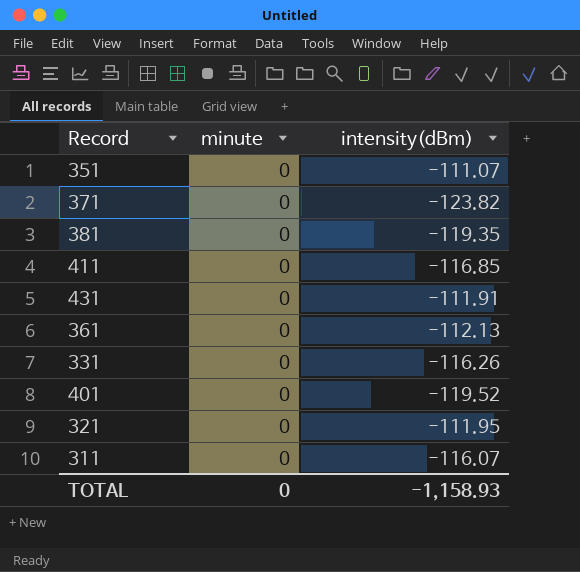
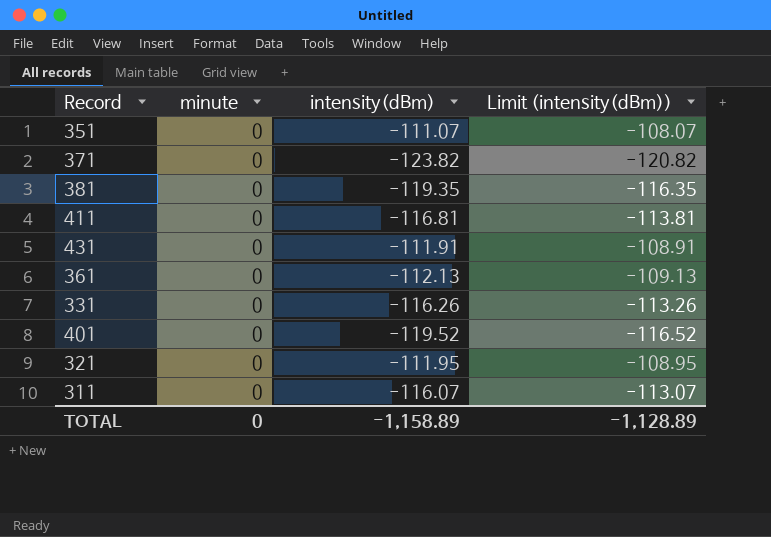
column Limit (intensity(dBm)) | formula: none -> [intensity(dBm)] + 3
411 | intensity(dBm): -116.85 -> -116.81
TOTAL | intensity(dBm): -1,158.93 -> -1,158.89

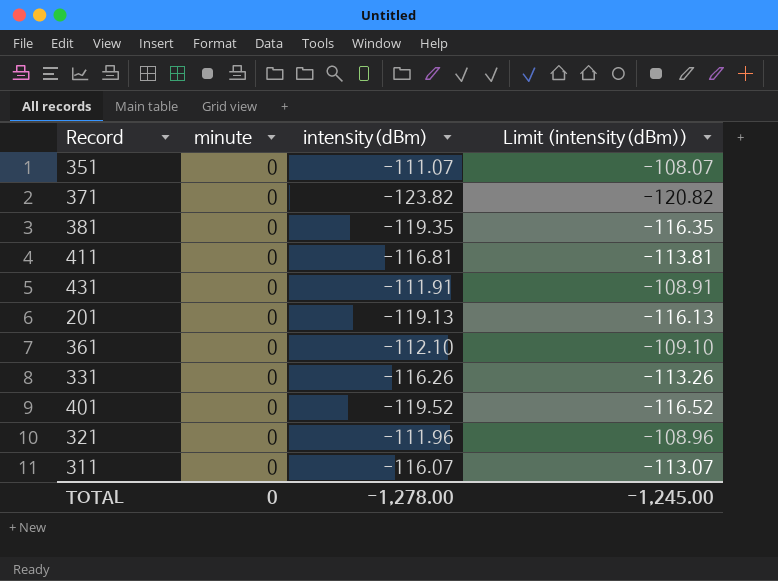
row 201: none -> 0 | -119.13 | -116.13
361 | intensity(dBm): -112.13 -> -112.10
361 | Limit (intensity(dBm)): -109.13 -> -109.10
321 | intensity(dBm): -111.95 -> -111.96
321 | Limit (intensity(dBm)): -108.95 -> -108.96
TOTAL | intensity(dBm): -1,158.89 -> -1,278.00
TOTAL | Limit (intensity(dBm)): -1,128.89 -> -1,245.00

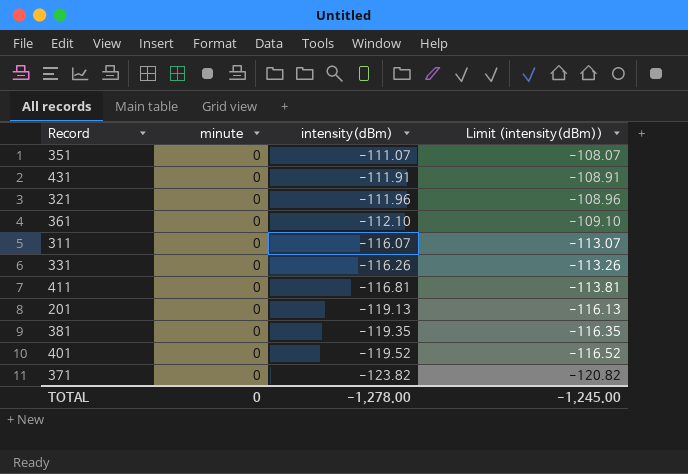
row order: none -> intensity(dBm) descending

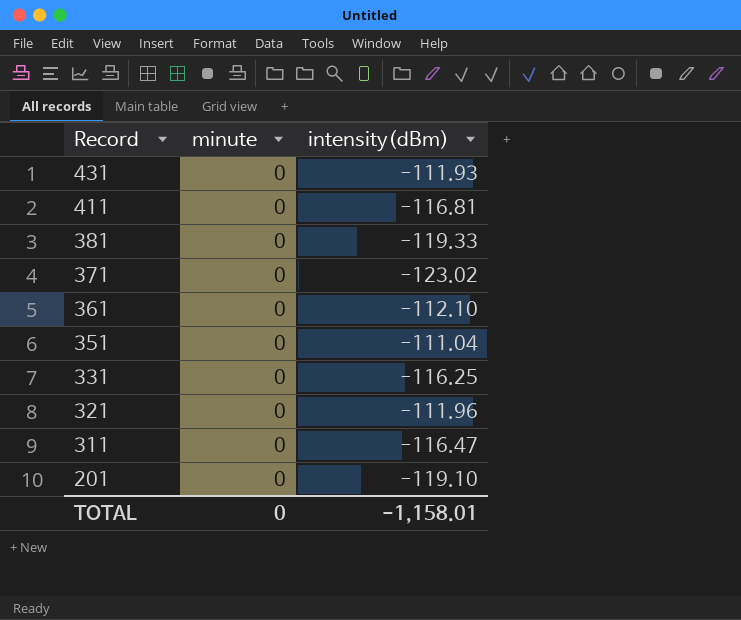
row order: intensity(dBm) descending -> Record descending
column Limit (intensity(dBm)) | formula: [intensity(dBm)] + 3 -> none
row 401: 0 | -119.52 | -116.52 -> none
431 | intensity(dBm): -111.91 -> -111.93
381 | intensity(dBm): -119.35 -> -119.33
371 | intensity(dBm): -123.82 -> -123.02
351 | intensity(dBm): -111.07 -> -111.04
331 | intensity(dBm): -116.26 -> -116.25
311 | intensity(dBm): -116.07 -> -116.47
201 | intensity(dBm): -119.13 -> -119.10
TOTAL | intensity(dBm): -1,278.00 -> -1,158.01

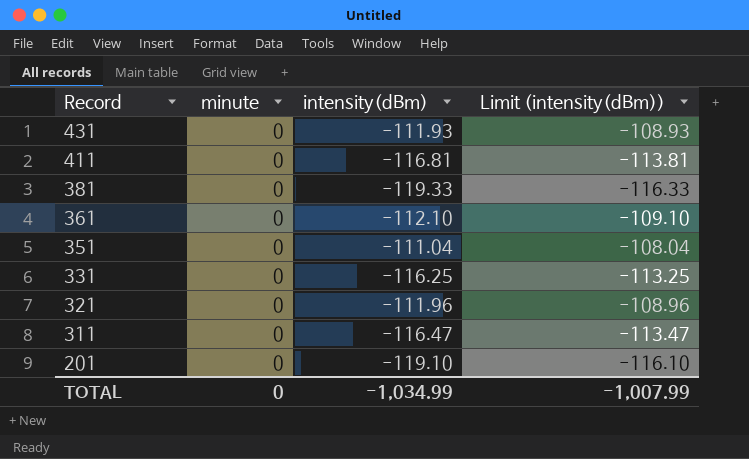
column Limit (intensity(dBm)) | formula: none -> [intensity(dBm)] + 3
row 371: 0 | -123.02 -> none
TOTAL | intensity(dBm): -1,158.01 -> -1,034.99

